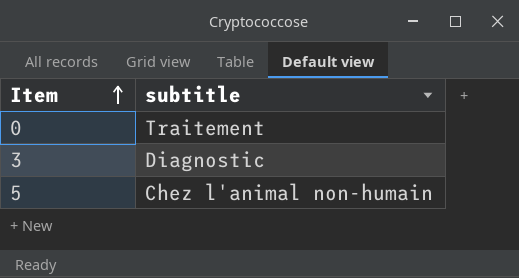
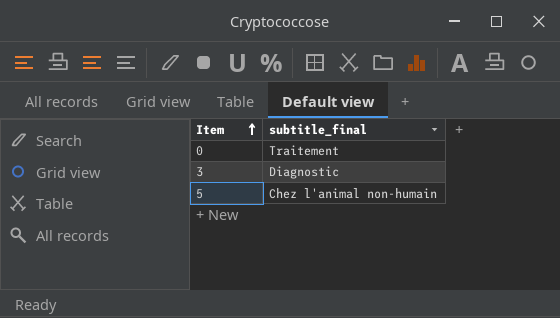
column name: subtitle -> subtitle_final

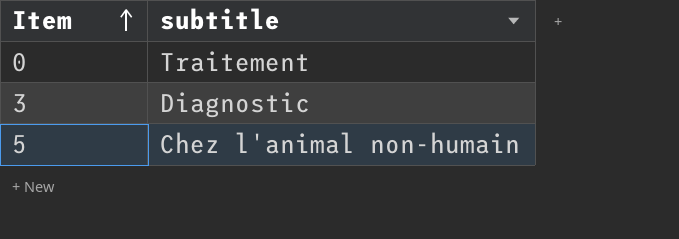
column name: subtitle_final -> subtitle

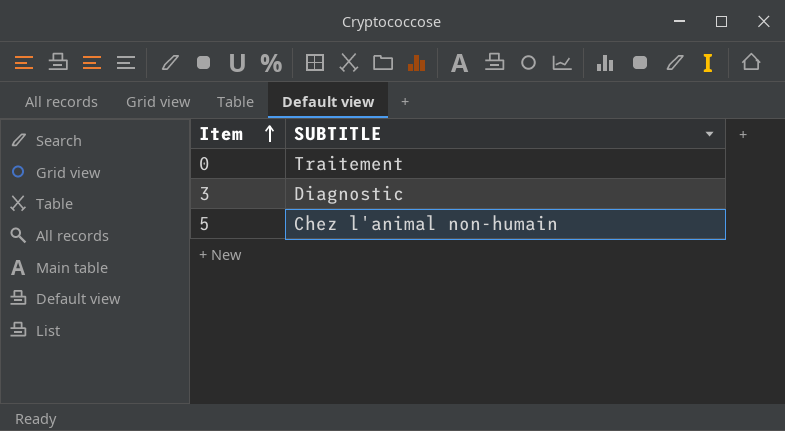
column name: subtitle -> SUBTITLE

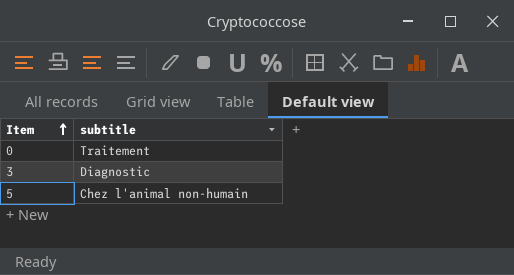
column name: SUBTITLE -> subtitle

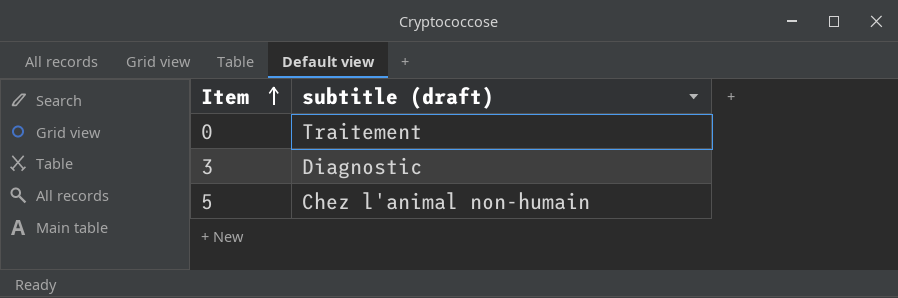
column name: subtitle -> subtitle (draft)

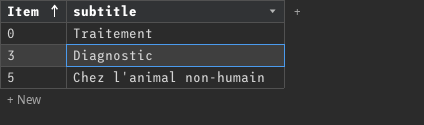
column name: subtitle (draft) -> subtitle

